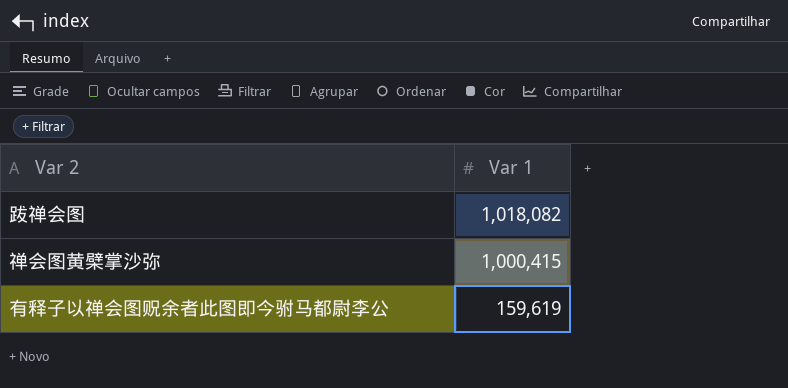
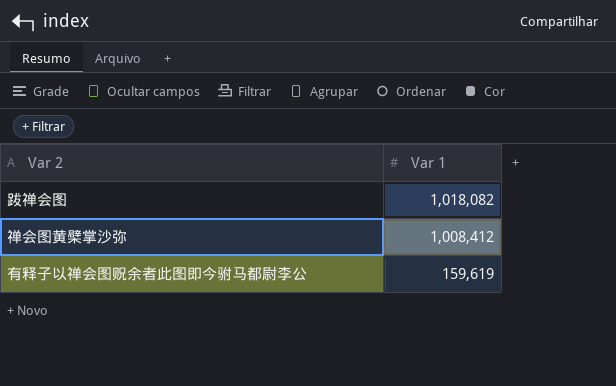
禅会图黄檗掌沙弥 | Var 1: 1,000,415 -> 1,008,412

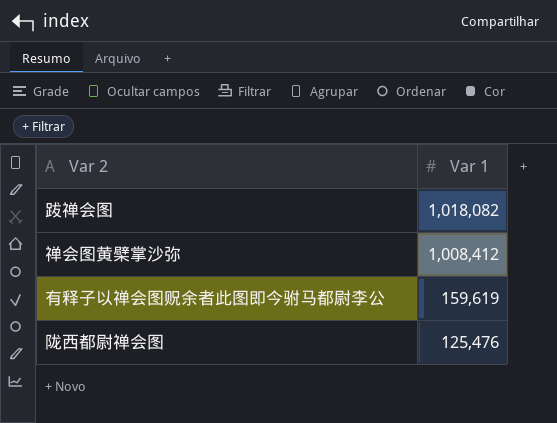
row 陇西都尉禅会图: none -> 125,476

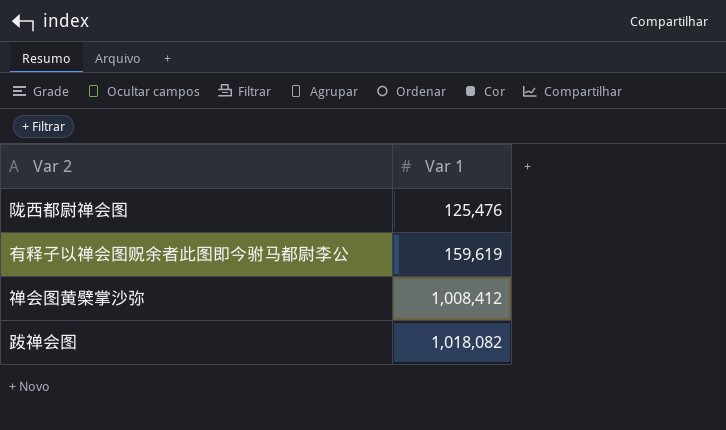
row order: Var 1 descending -> Var 1 ascending

